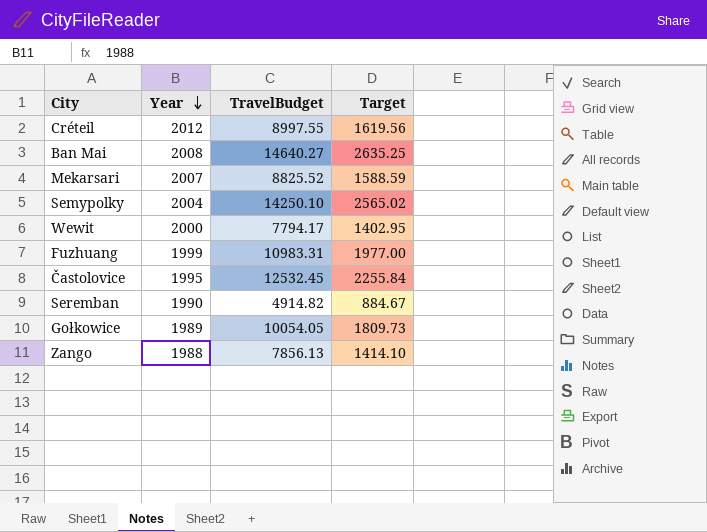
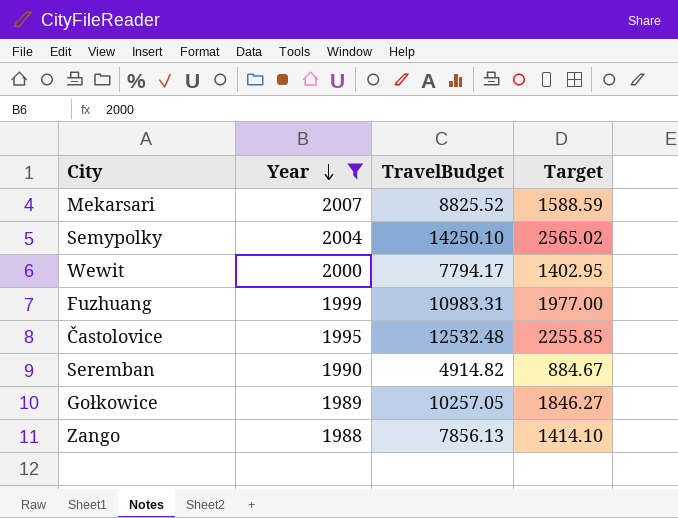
filter: none -> Year <= 2007
Častolovice | TravelBudget: 12532.45 -> 12532.48
Častolovice | Target: 2255.84 -> 2255.85
Gołkowice | TravelBudget: 10054.05 -> 10257.05
Gołkowice | Target: 1809.73 -> 1846.27

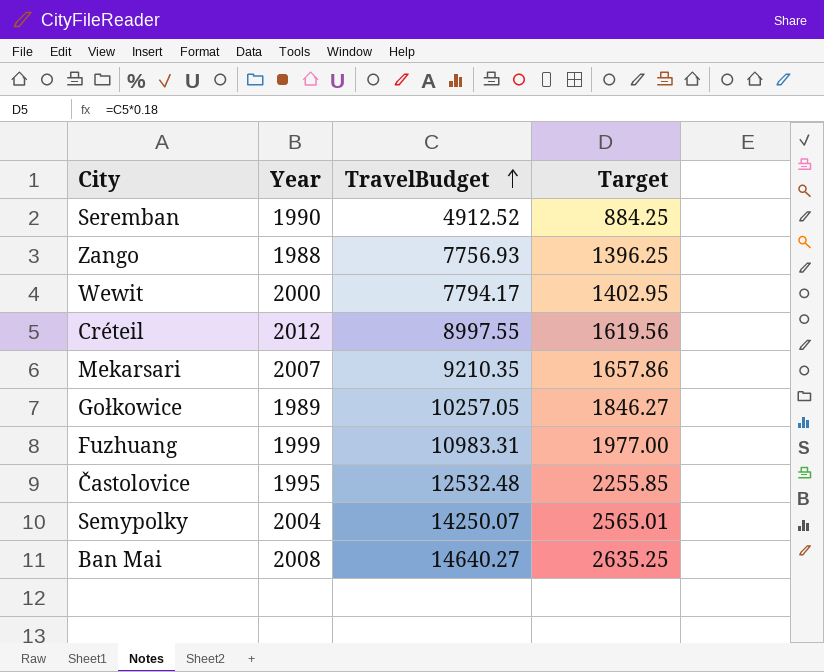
filter: Year <= 2007 -> none
row order: Year descending -> TravelBudget ascending
Seremban | TravelBudget: 4914.82 -> 4912.52
Seremban | Target: 884.67 -> 884.25
Zango | TravelBudget: 7856.13 -> 7756.93
Zango | Target: 1414.10 -> 1396.25
Mekarsari | TravelBudget: 8825.52 -> 9210.35
Mekarsari | Target: 1588.59 -> 1657.86
Semypolky | TravelBudget: 14250.10 -> 14250.07
Semypolky | Target: 2565.02 -> 2565.01

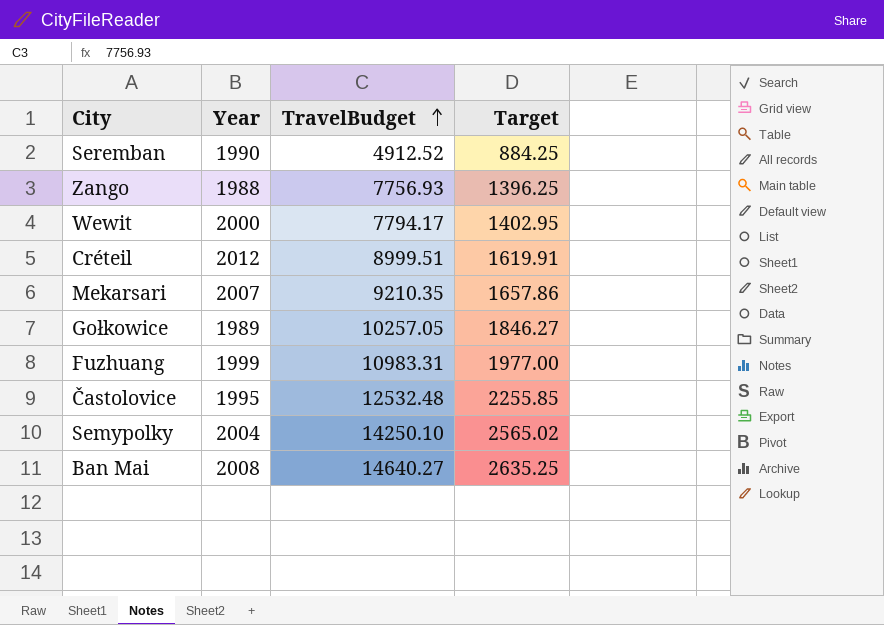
Créteil | TravelBudget: 8997.55 -> 8999.51
Créteil | Target: 1619.56 -> 1619.91
Semypolky | TravelBudget: 14250.07 -> 14250.10
Semypolky | Target: 2565.01 -> 2565.02

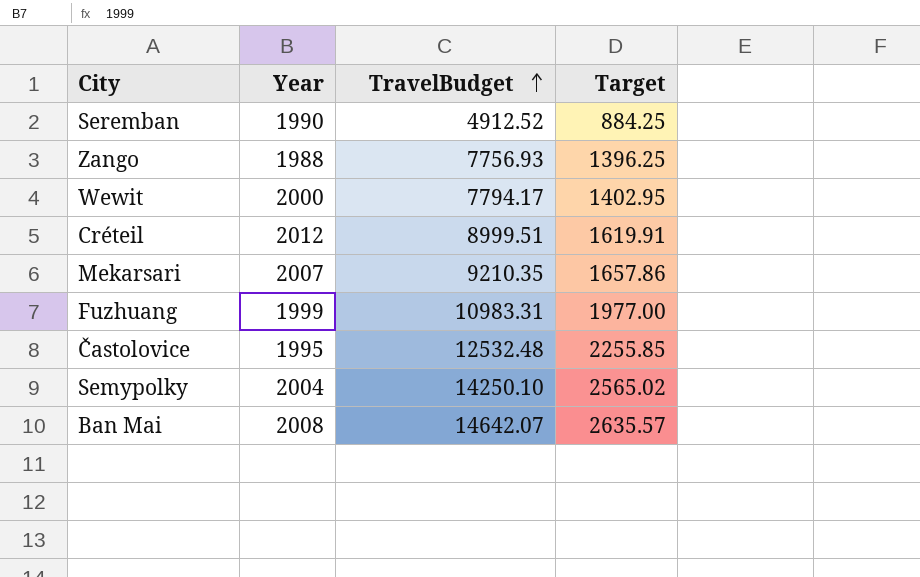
row Gołkowice: 1989 | 10257.05 | 1846.27 -> none
Ban Mai | TravelBudget: 14640.27 -> 14642.07
Ban Mai | Target: 2635.25 -> 2635.57

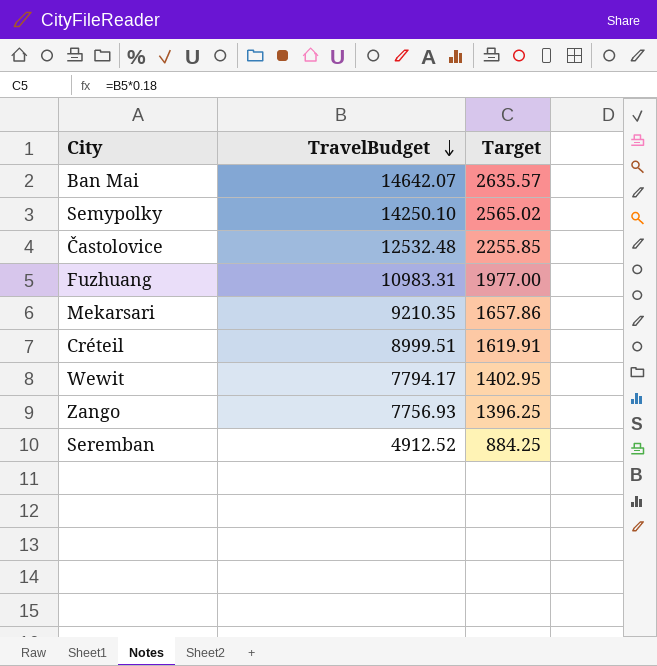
row order: TravelBudget ascending -> TravelBudget descending
column Year | position: 2 -> none

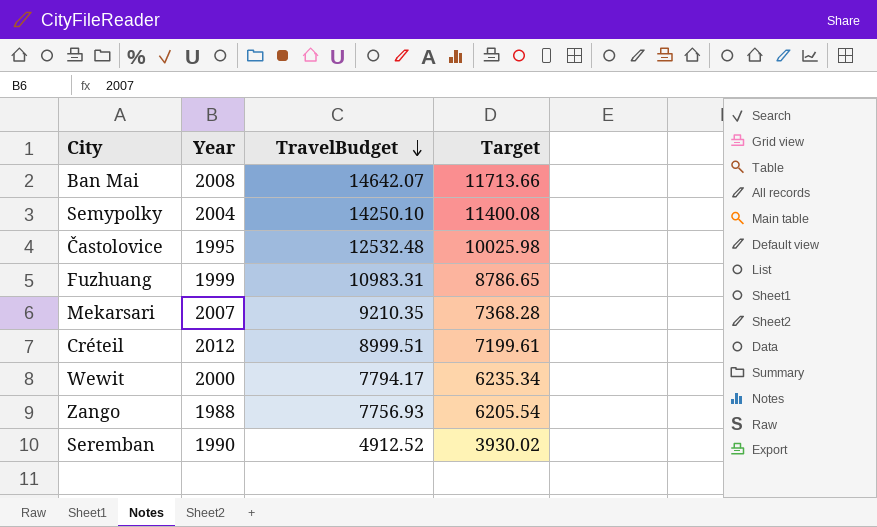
column Year | position: none -> 2
column Target | formula: [TravelBudget] * 0.18 -> [TravelBudget] * 0.8

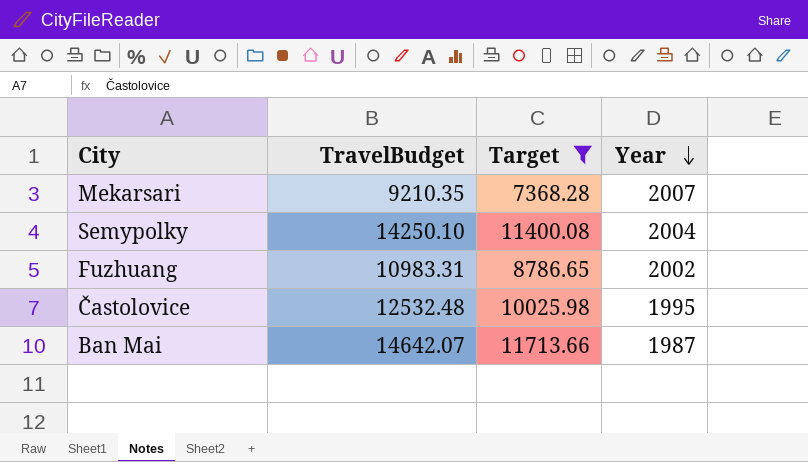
filter: none -> Target >= 7368.28
row order: TravelBudget descending -> Year descending
column Year | position: 2 -> 4
Fuzhuang | Year: 1999 -> 2002
Ban Mai | Year: 2008 -> 1987

